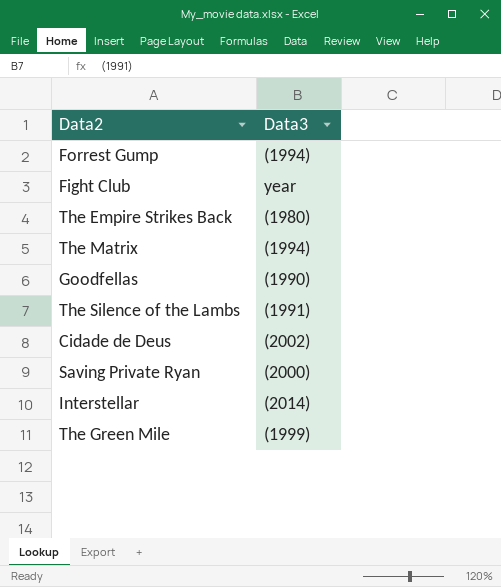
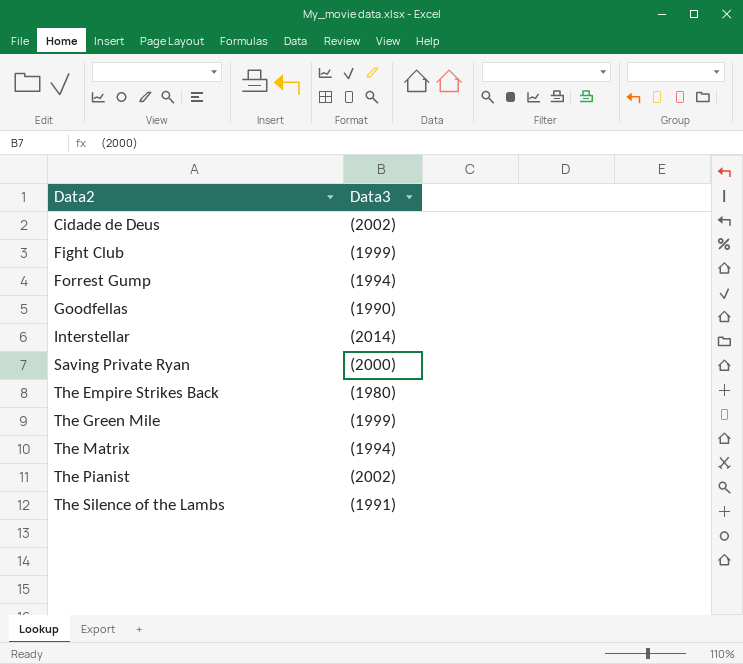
row order: none -> Data2 ascending
Fight Club | Data3: year -> (1999)
row The Pianist: none -> (2002)

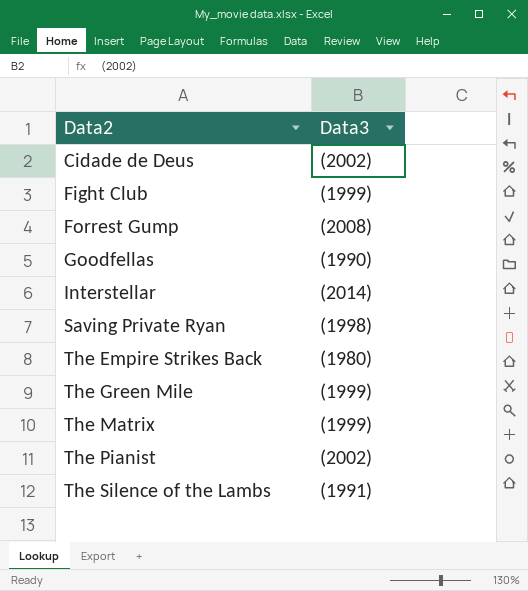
Forrest Gump | Data3: (1994) -> (2008)
Saving Private Ryan | Data3: (2000) -> (1998)
The Matrix | Data3: (1994) -> (1999)

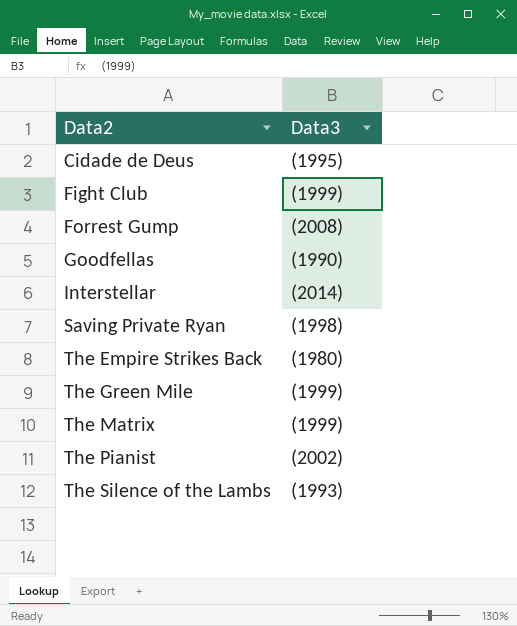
Cidade de Deus | Data3: (2002) -> (1995)
The Silence of the Lambs | Data3: (1991) -> (1993)

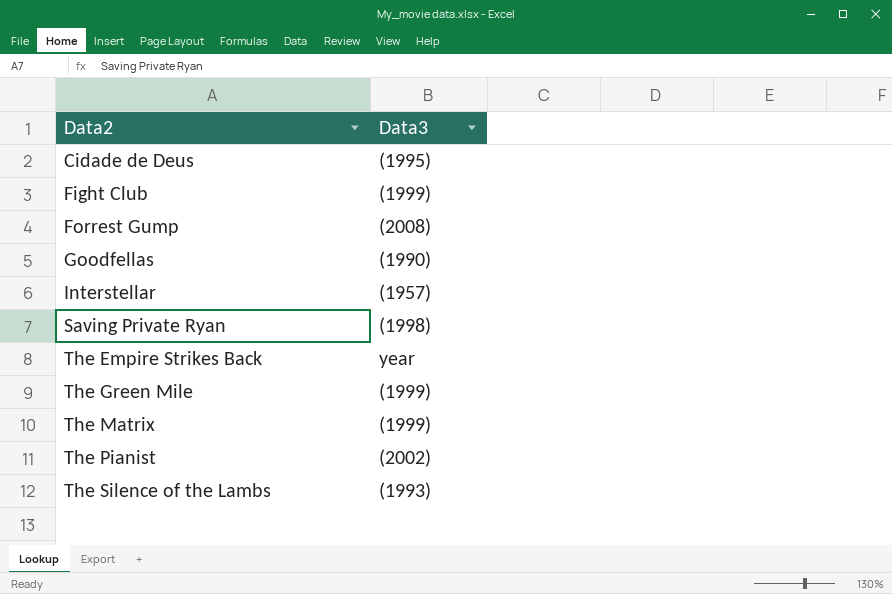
Interstellar | Data3: (2014) -> (1957)
The Empire Strikes Back | Data3: (1980) -> year

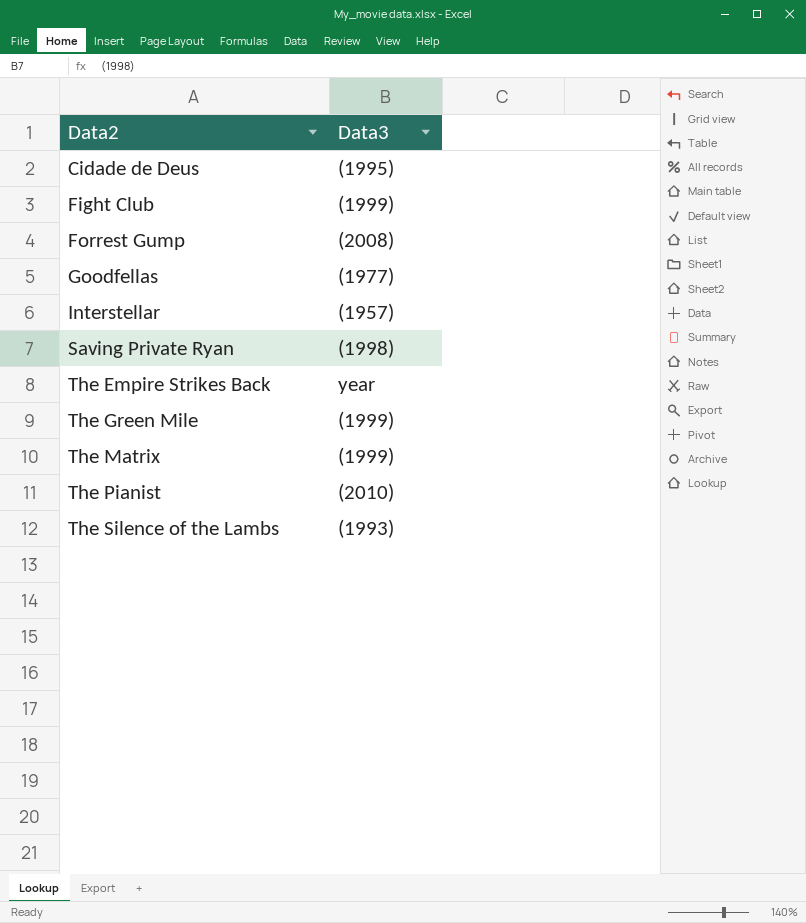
Goodfellas | Data3: (1990) -> (1977)
The Pianist | Data3: (2002) -> (2010)

